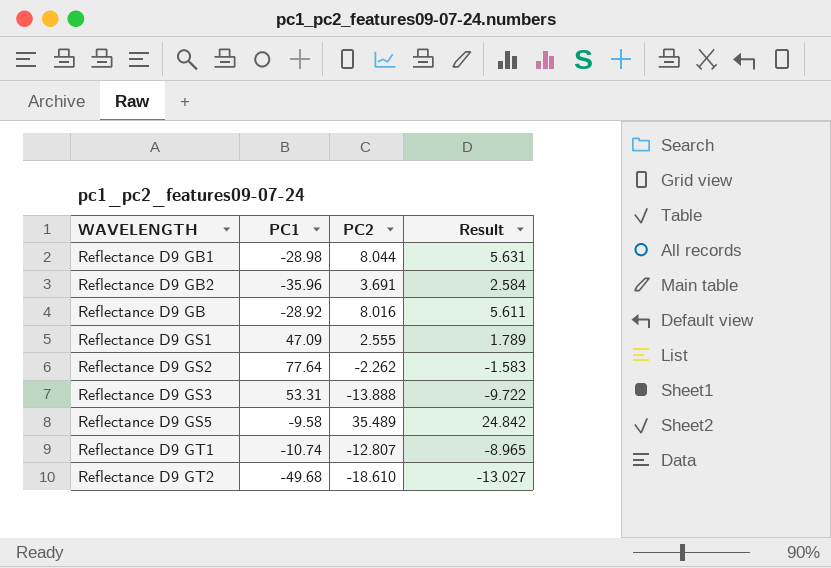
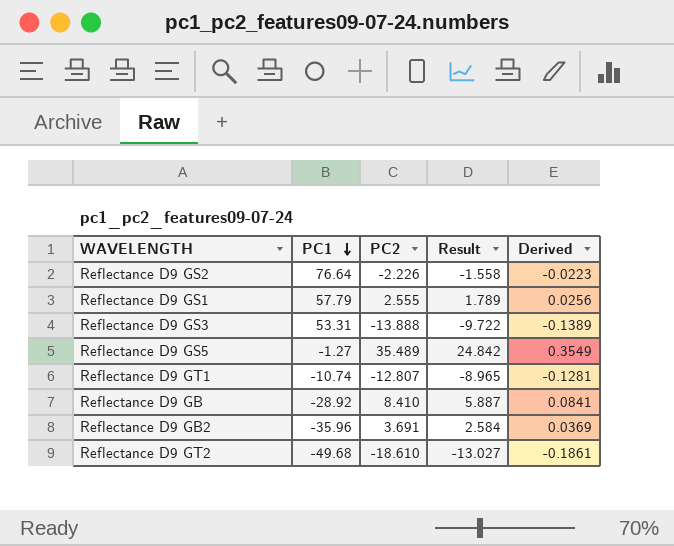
row order: none -> PC1 descending
column Derived | formula: none -> [PC2] * 0.01
row Reflectance D9 GB1: -28.98 | 8.044 | 5.631 -> none
Reflectance D9 GS2 | PC1: 77.64 -> 76.64
Reflectance D9 GS2 | PC2: -2.262 -> -2.226
Reflectance D9 GS2 | Result: -1.583 -> -1.558
Reflectance D9 GS1 | PC1: 47.09 -> 57.79
Reflectance D9 GS5 | PC1: -9.58 -> -1.27
Reflectance D9 GB | PC2: 8.016 -> 8.410
Reflectance D9 GB | Result: 5.611 -> 5.887

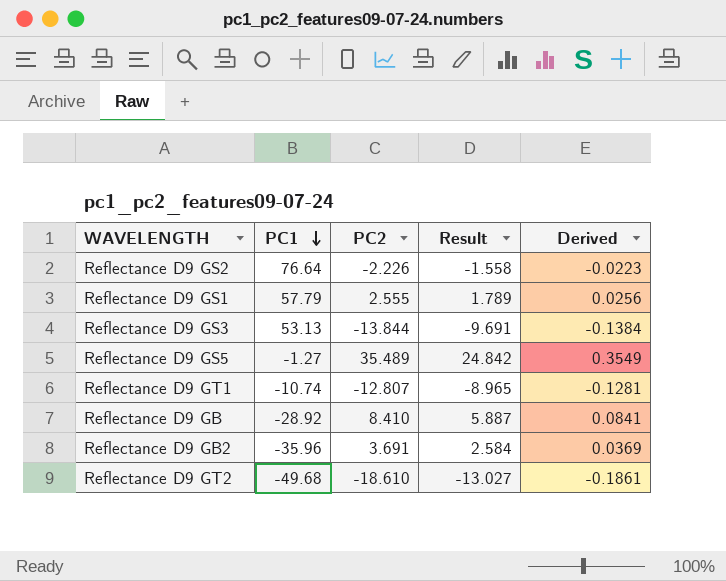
Reflectance D9 GS3 | PC1: 53.31 -> 53.13
Reflectance D9 GS3 | PC2: -13.888 -> -13.844
Reflectance D9 GS3 | Result: -9.722 -> -9.691
Reflectance D9 GS3 | Derived: -0.1389 -> -0.1384

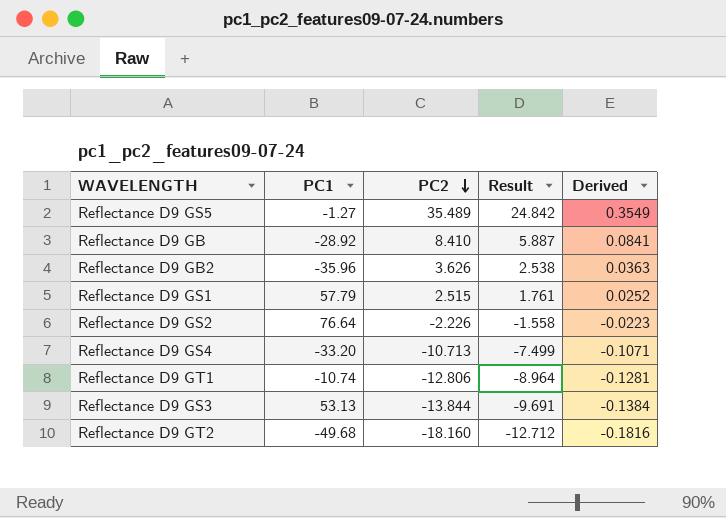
row order: PC1 descending -> PC2 descending
Reflectance D9 GB2 | PC2: 3.691 -> 3.626
Reflectance D9 GB2 | Result: 2.584 -> 2.538
Reflectance D9 GB2 | Derived: 0.0369 -> 0.0363
Reflectance D9 GS1 | PC2: 2.555 -> 2.515
Reflectance D9 GS1 | Result: 1.789 -> 1.761
Reflectance D9 GS1 | Derived: 0.0256 -> 0.0252
row Reflectance D9 GS4: none -> -33.20 | -10.713 | -7.499 | -0.1071
Reflectance D9 GT1 | PC2: -12.807 -> -12.806
Reflectance D9 GT1 | Result: -8.965 -> -8.964
Reflectance D9 GT2 | PC2: -18.610 -> -18.160
Reflectance D9 GT2 | Result: -13.027 -> -12.712
Reflectance D9 GT2 | Derived: -0.1861 -> -0.1816

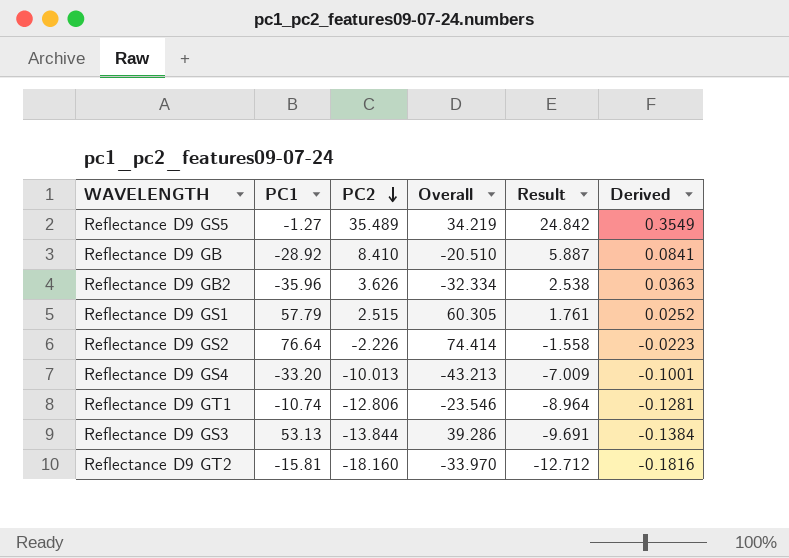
column Overall | formula: none -> [PC1] + [PC2]
Reflectance D9 GS4 | PC2: -10.713 -> -10.013
Reflectance D9 GS4 | Result: -7.499 -> -7.009
Reflectance D9 GS4 | Derived: -0.1071 -> -0.1001
Reflectance D9 GT2 | PC1: -49.68 -> -15.81

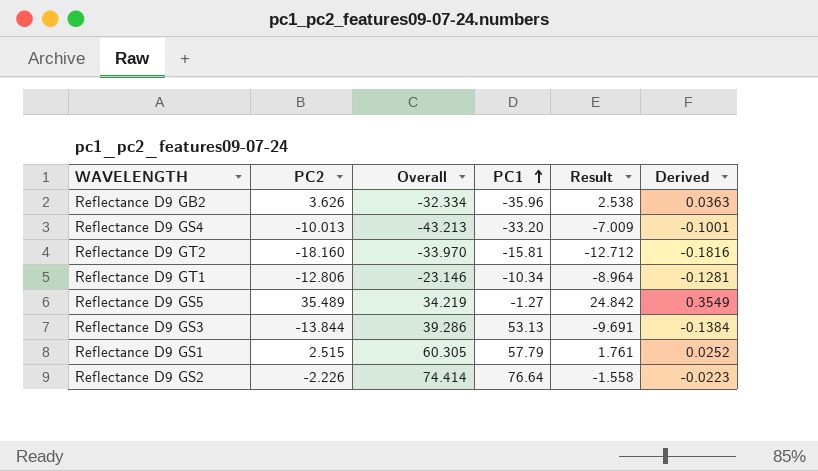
row order: PC2 descending -> PC1 ascending
column PC1 | position: 2 -> 4
row Reflectance D9 GB: -28.92 | 8.410 | -20.510 | 5.887 | 0.0841 -> none
Reflectance D9 GT1 | Overall: -23.546 -> -23.146
Reflectance D9 GT1 | PC1: -10.74 -> -10.34

